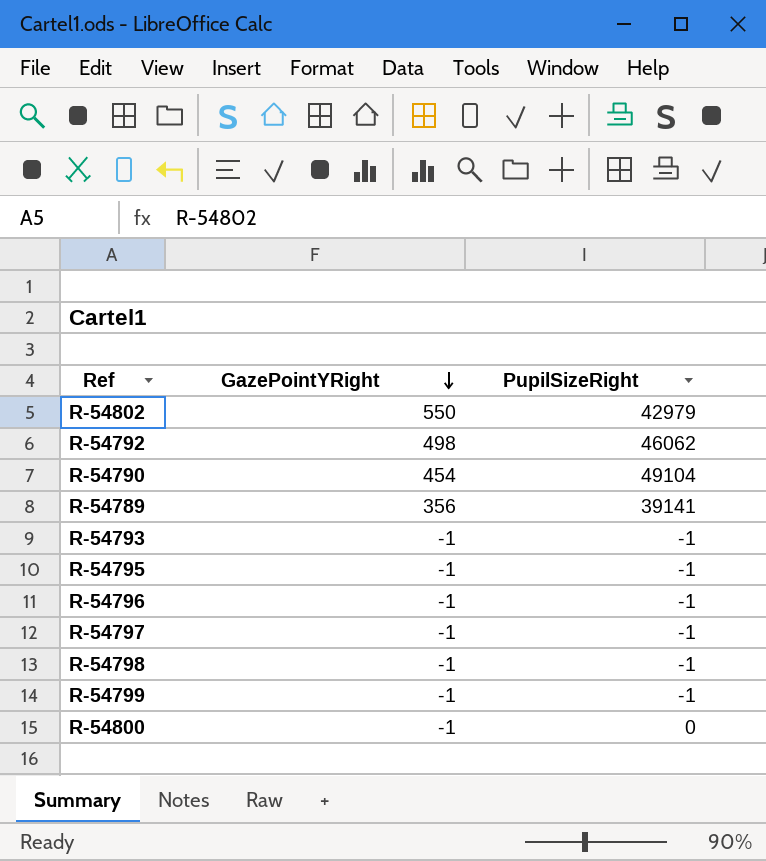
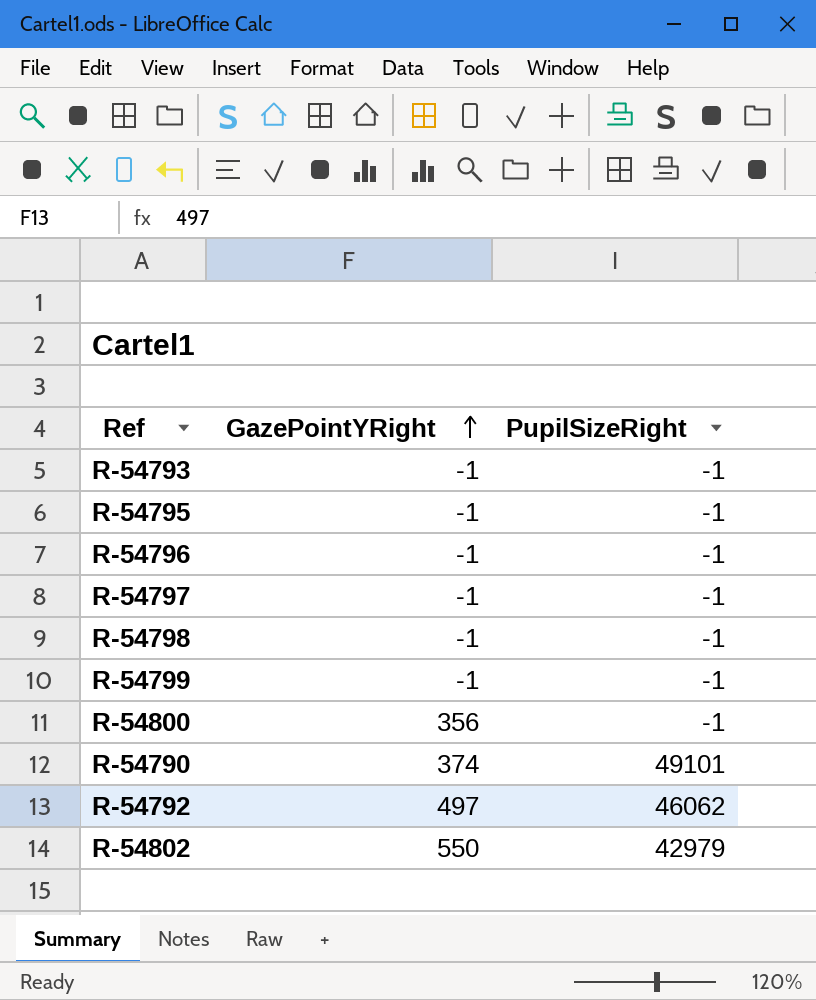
row order: GazePointYRight descending -> GazePointYRight ascending
row R-54789: 356 | 39141 -> none
R-54800 | GazePointYRight: -1 -> 356
R-54800 | PupilSizeRight: 0 -> -1
R-54790 | GazePointYRight: 454 -> 374
R-54790 | PupilSizeRight: 49104 -> 49101
R-54792 | GazePointYRight: 498 -> 497

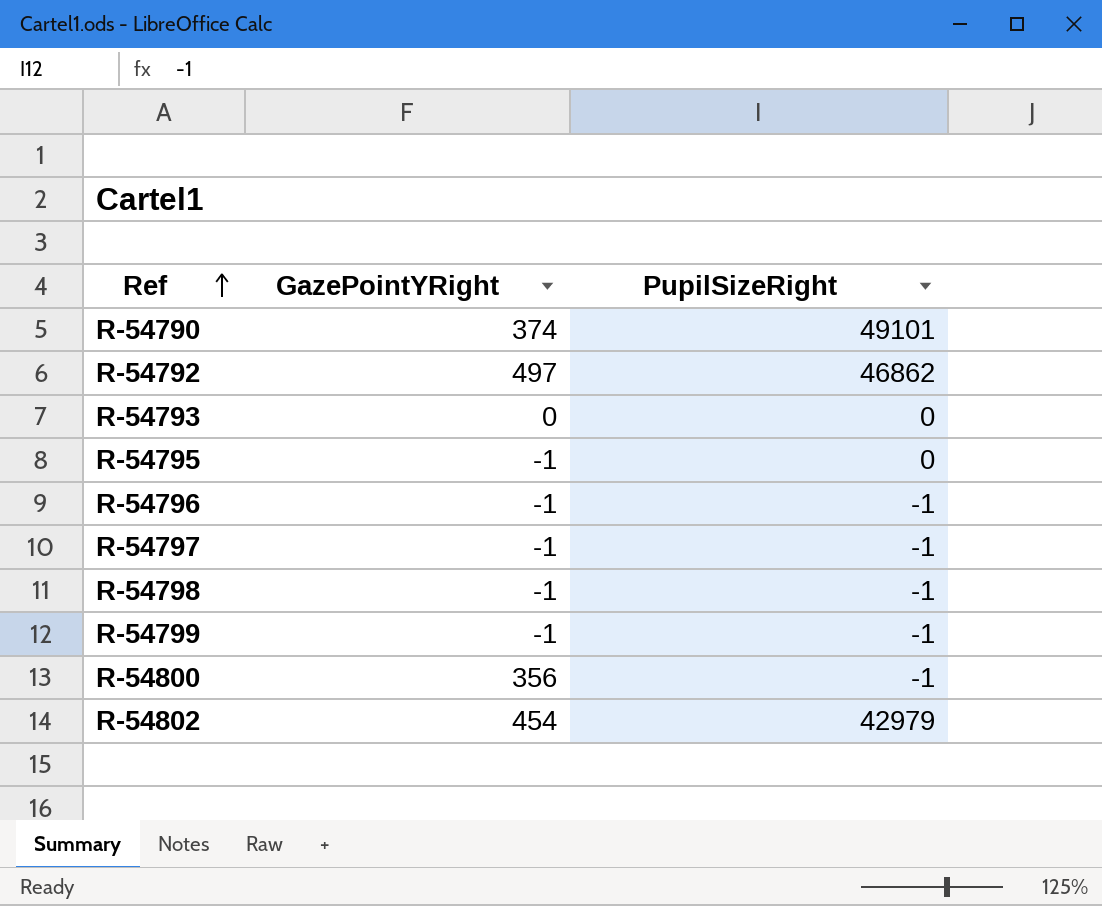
row order: GazePointYRight ascending -> Ref ascending
R-54792 | PupilSizeRight: 46062 -> 46862
R-54793 | GazePointYRight: -1 -> 0
R-54793 | PupilSizeRight: -1 -> 0
R-54795 | PupilSizeRight: -1 -> 0
R-54802 | GazePointYRight: 550 -> 454

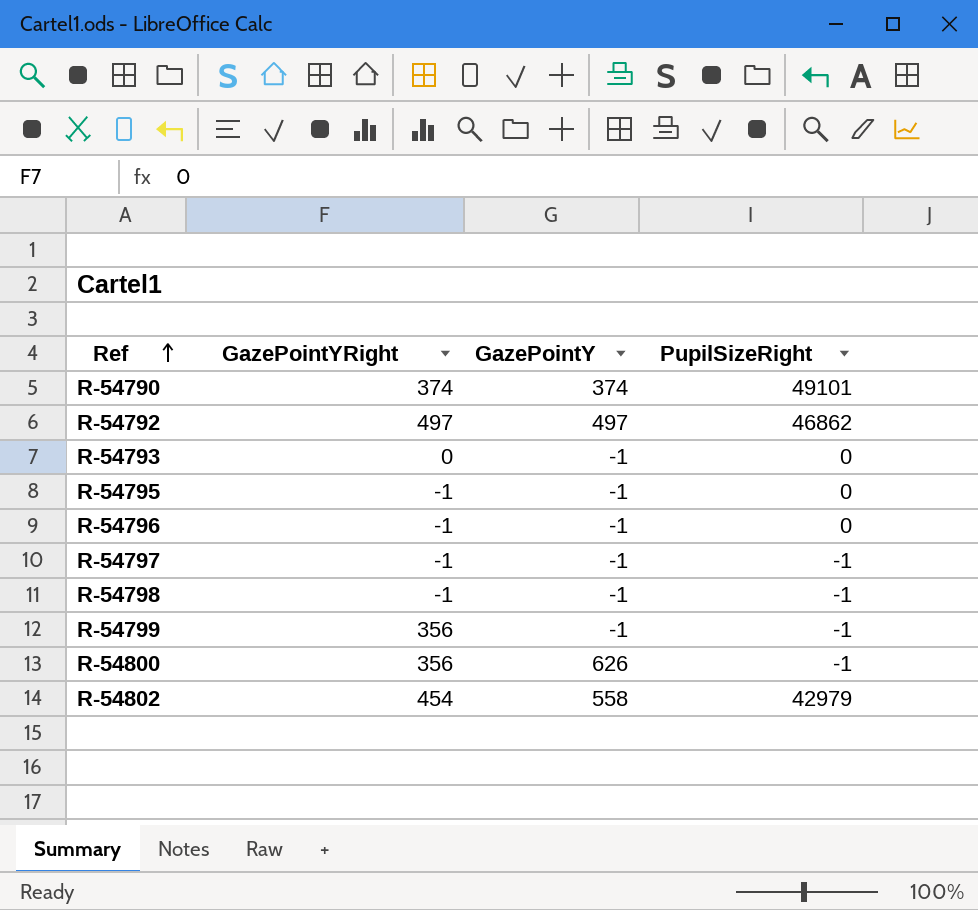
column GazePointY | position: none -> 3
R-54796 | PupilSizeRight: -1 -> 0
R-54799 | GazePointYRight: -1 -> 356

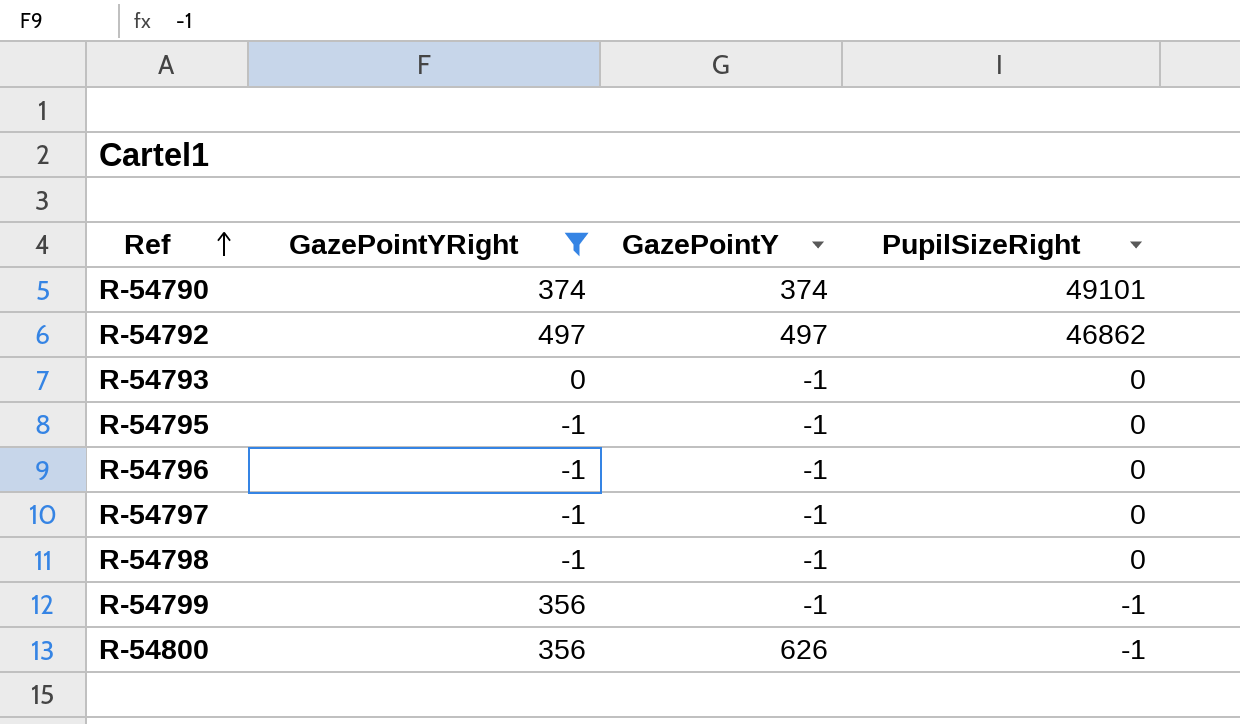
filter: none -> GazePointYRight != 454
R-54797 | PupilSizeRight: -1 -> 0
R-54798 | PupilSizeRight: -1 -> 0

